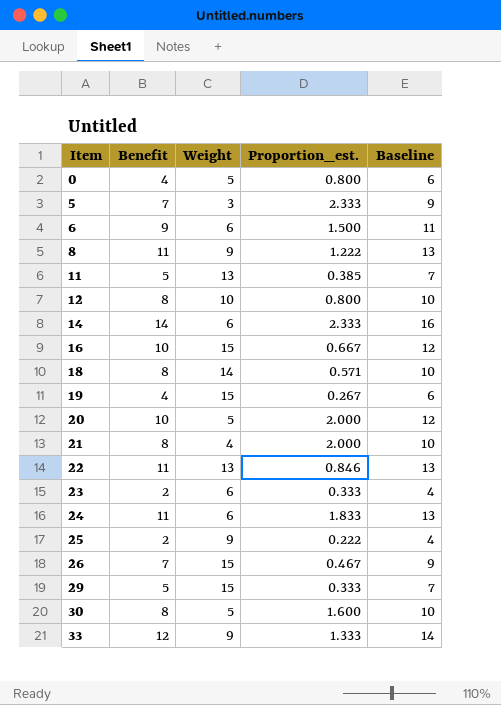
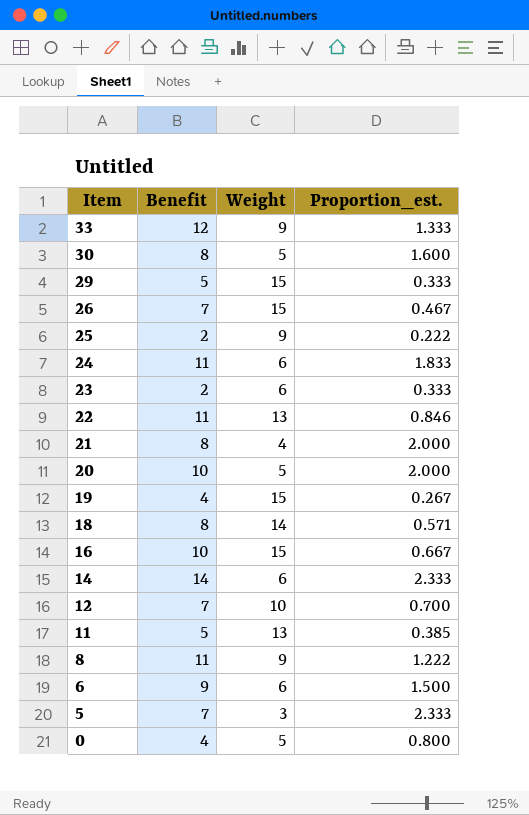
row order: Item ascending -> Item descending
column Baseline | formula: [Benefit] + 2 -> none
12 | Benefit: 8 -> 7
12 | Proportion_est.: 0.800 -> 0.700

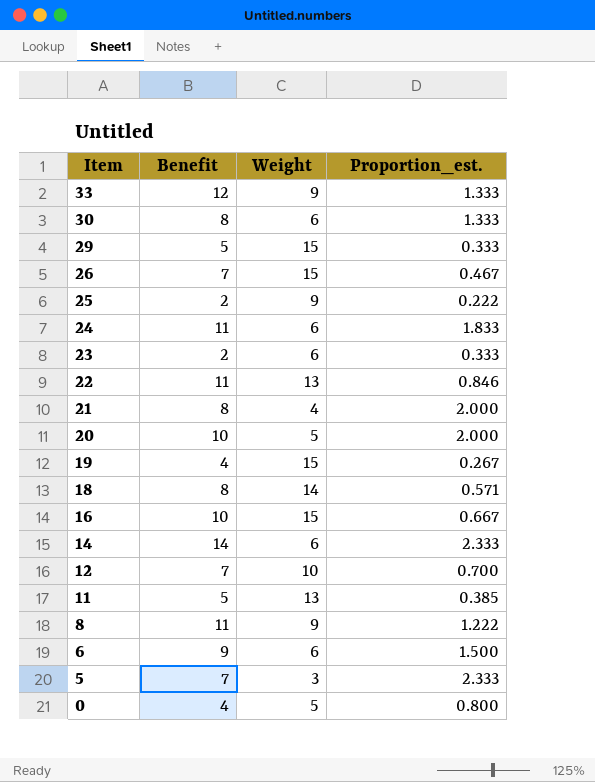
30 | Weight: 5 -> 6
30 | Proportion_est.: 1.600 -> 1.333

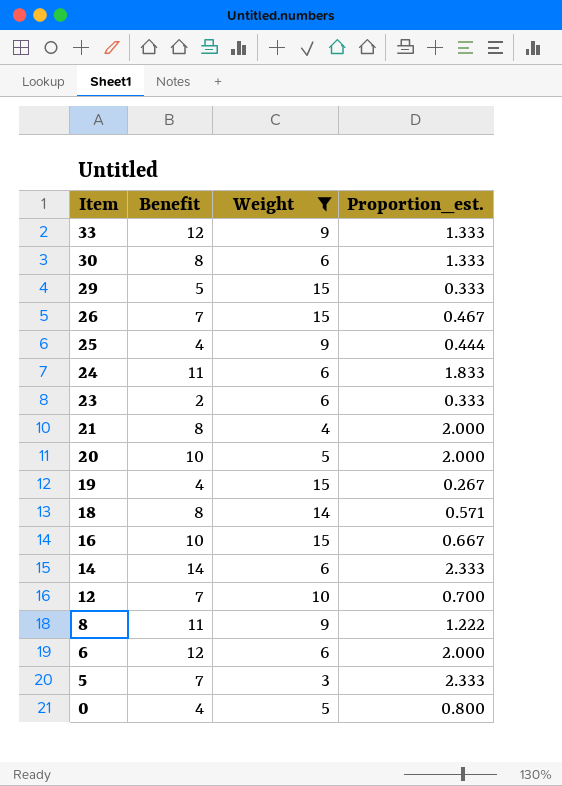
filter: none -> Weight != 13
25 | Benefit: 2 -> 4
25 | Proportion_est.: 0.222 -> 0.444
6 | Benefit: 9 -> 12
6 | Proportion_est.: 1.500 -> 2.000

